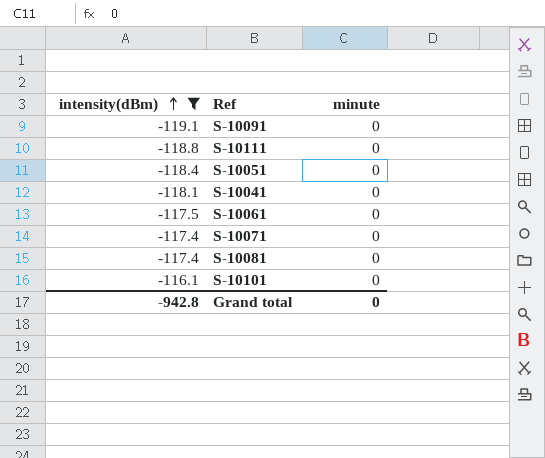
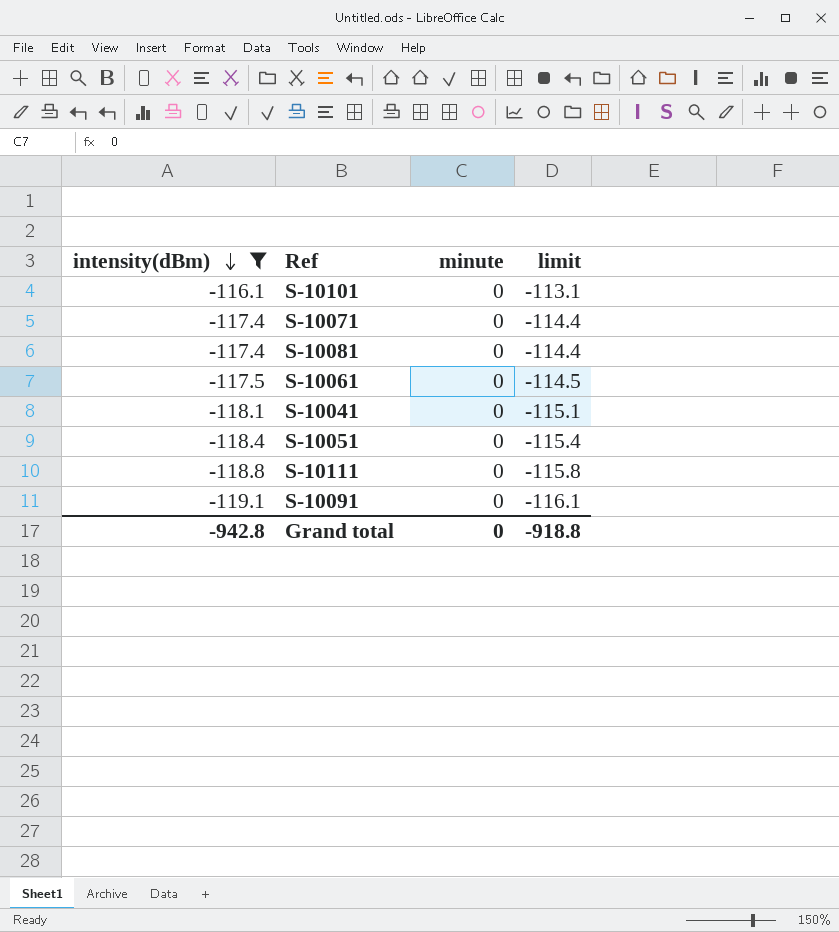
row order: intensity(dBm) ascending -> intensity(dBm) descending
column limit | formula: none -> [intensity(dBm)] + 3

